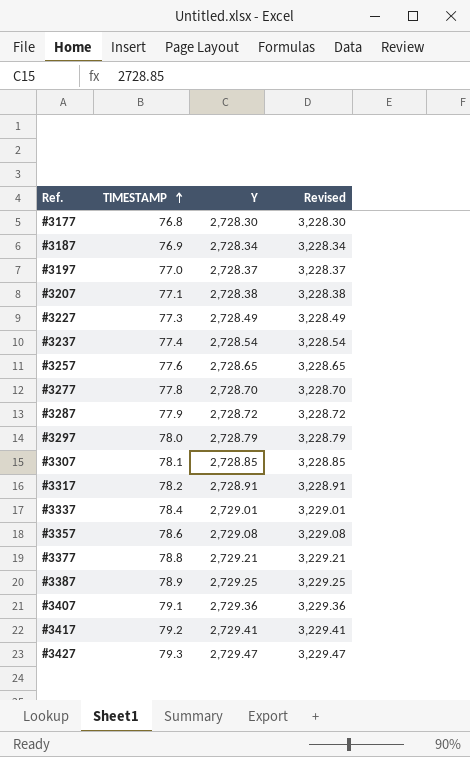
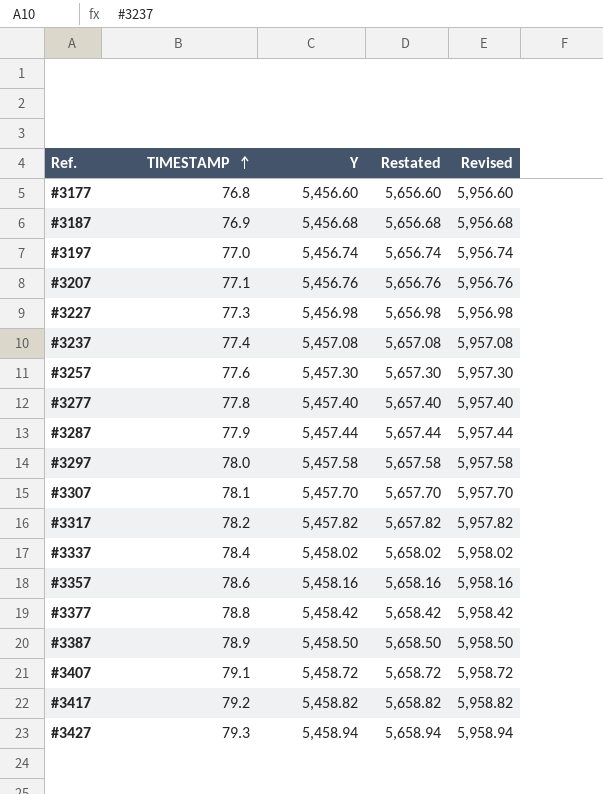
column Restated | formula: none -> [Y] + 200
#3177 | Y: 2,728.30 -> 5,456.60
#3177 | Revised: 3,228.30 -> 5,956.60
#3187 | Y: 2,728.34 -> 5,456.68
#3187 | Revised: 3,228.34 -> 5,956.68
#3197 | Y: 2,728.37 -> 5,456.74
#3197 | Revised: 3,228.37 -> 5,956.74
#3207 | Y: 2,728.38 -> 5,456.76
#3207 | Revised: 3,228.38 -> 5,956.76
#3227 | Y: 2,728.49 -> 5,456.98
#3227 | Revised: 3,228.49 -> 5,956.98
#3237 | Y: 2,728.54 -> 5,457.08
#3237 | Revised: 3,228.54 -> 5,957.08
#3257 | Y: 2,728.65 -> 5,457.30
#3257 | Revised: 3,228.65 -> 5,957.30
#3277 | Y: 2,728.70 -> 5,457.40
#3277 | Revised: 3,228.70 -> 5,957.40
#3287 | Y: 2,728.72 -> 5,457.44
#3287 | Revised: 3,228.72 -> 5,957.44
#3297 | Y: 2,728.79 -> 5,457.58
#3297 | Revised: 3,228.79 -> 5,957.58
#3307 | Y: 2,728.85 -> 5,457.70
#3307 | Revised: 3,228.85 -> 5,957.70
#3317 | Y: 2,728.91 -> 5,457.82
#3317 | Revised: 3,228.91 -> 5,957.82
#3337 | Y: 2,729.01 -> 5,458.02
#3337 | Revised: 3,229.01 -> 5,958.02
#3357 | Y: 2,729.08 -> 5,458.16
#3357 | Revised: 3,229.08 -> 5,958.16
#3377 | Y: 2,729.21 -> 5,458.42
#3377 | Revised: 3,229.21 -> 5,958.42
#3387 | Y: 2,729.25 -> 5,458.50
#3387 | Revised: 3,229.25 -> 5,958.50
#3407 | Y: 2,729.36 -> 5,458.72
#3407 | Revised: 3,229.36 -> 5,958.72
#3417 | Y: 2,729.41 -> 5,458.82
#3417 | Revised: 3,229.41 -> 5,958.82
#3427 | Y: 2,729.47 -> 5,458.94
#3427 | Revised: 3,229.47 -> 5,958.94

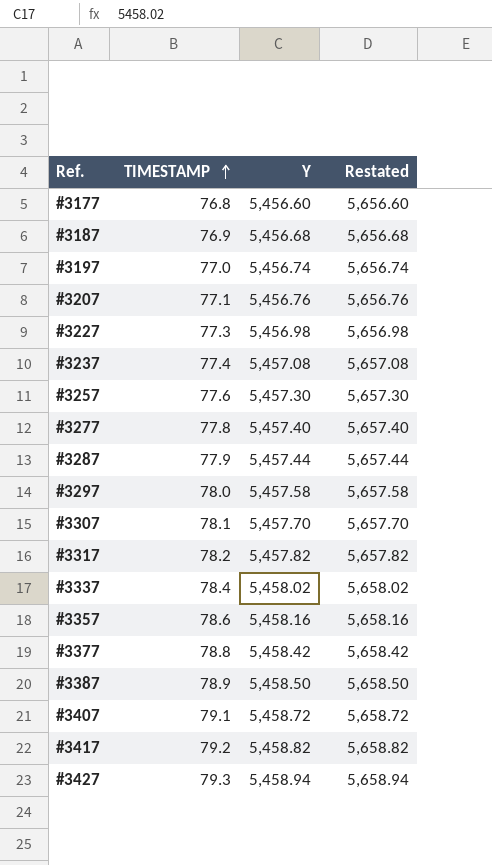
column Revised | formula: [Y] + 500 -> none

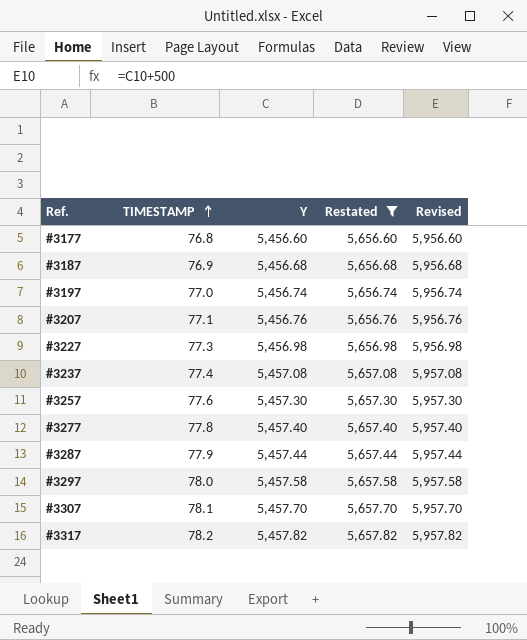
filter: none -> Restated <= 5,657.82
column Revised | formula: none -> [Y] + 500

